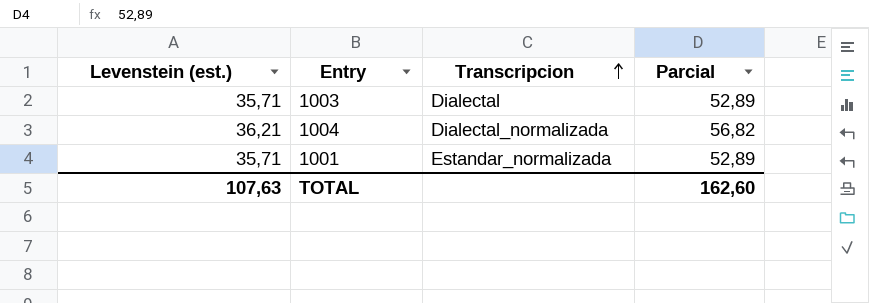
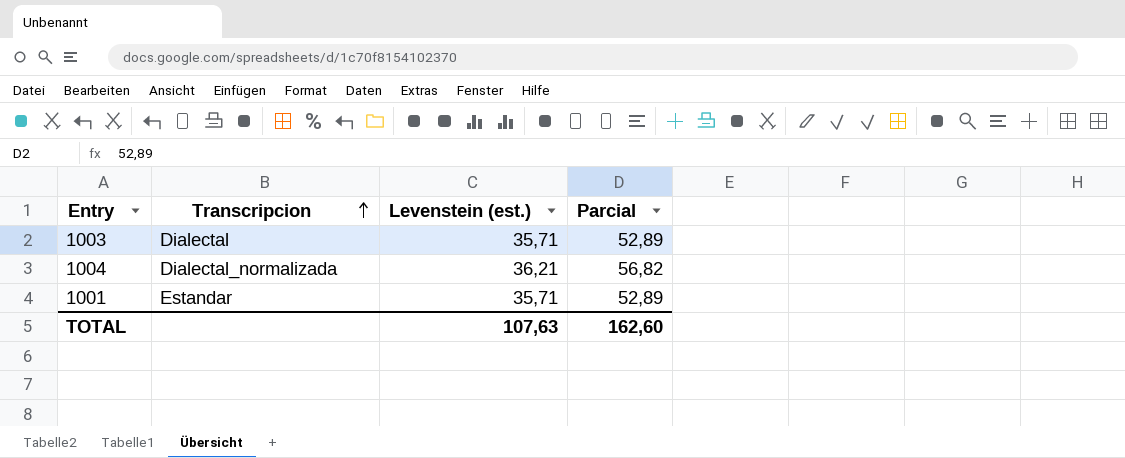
column Levenstein (est.) | position: 1 -> 3
1001 | Transcripcion: Estandar_normalizada -> Estandar

